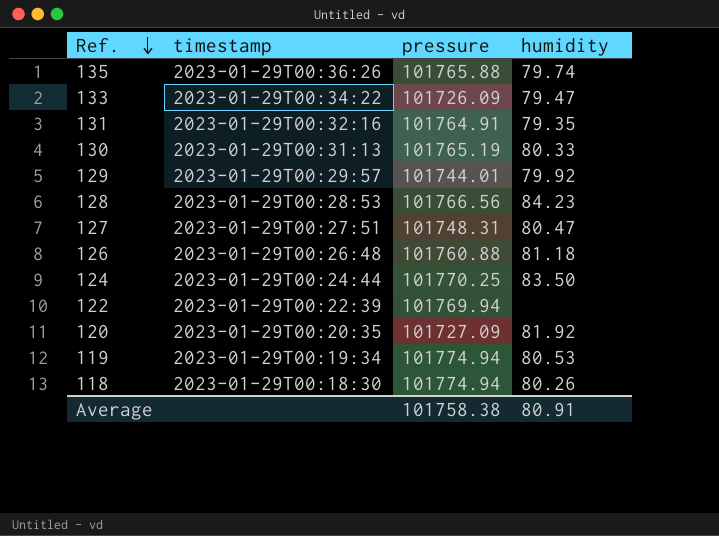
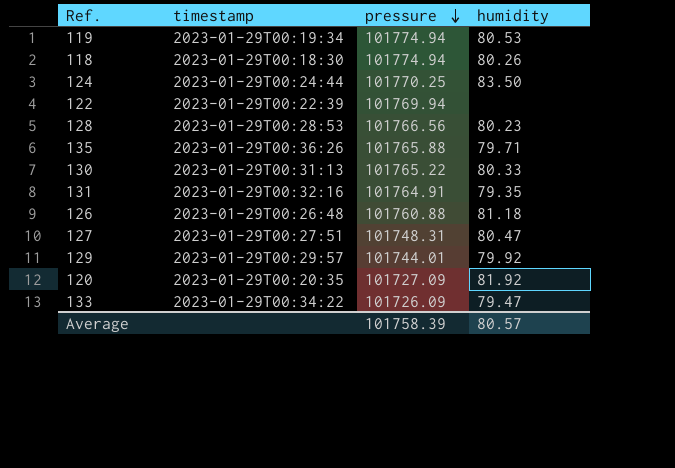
row order: Ref. descending -> pressure descending
128 | humidity: 84.23 -> 80.23
135 | humidity: 79.74 -> 79.71
130 | pressure: 101765.19 -> 101765.22
Average | pressure: 101758.38 -> 101758.39
Average | humidity: 80.91 -> 80.57

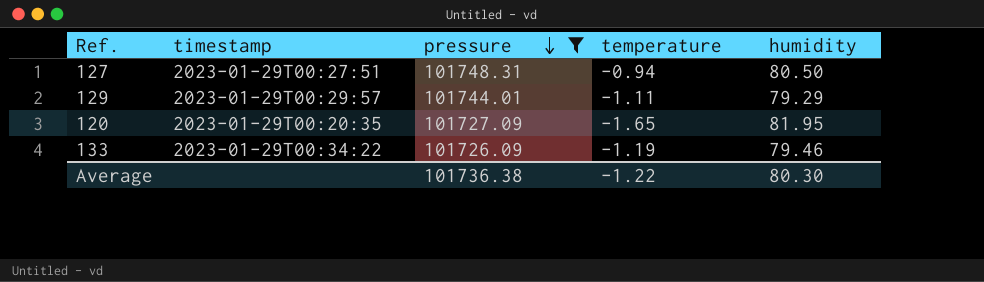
filter: none -> pressure <= 101748.31
column temperature | position: none -> 4
127 | humidity: 80.47 -> 80.50
129 | humidity: 79.92 -> 79.29
120 | humidity: 81.92 -> 81.95
133 | humidity: 79.47 -> 79.46
Average | pressure: 101758.39 -> 101736.38
Average | humidity: 80.57 -> 80.30

